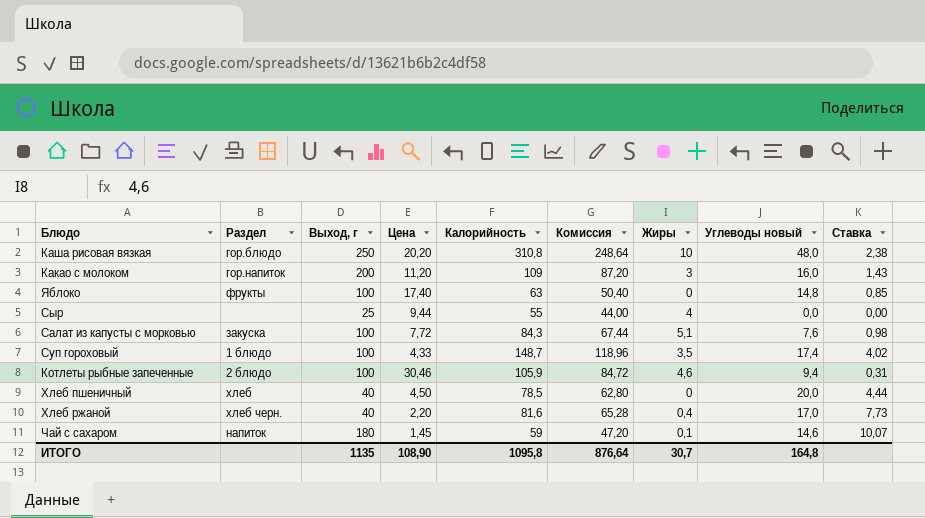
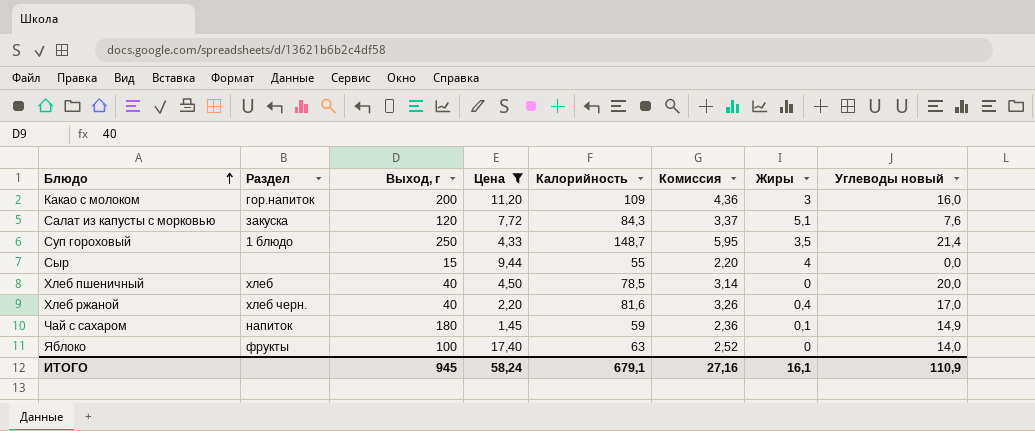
filter: none -> Цена <= 17,40
row order: none -> Блюдо ascending
column Ставка | formula: [Углеводы новый] / [Цена] -> none
column Комиссия | formula: [Калорийность] * 0,8 -> [Калорийность] * 0,04
Салат из капусты с морковью | Выход, г: 100 -> 120
Суп гороховый | Выход, г: 100 -> 250
Суп гороховый | Углеводы новый: 17,4 -> 21,4
Сыр | Выход, г: 25 -> 15
Чай с сахаром | Углеводы новый: 14,6 -> 14,9
Яблоко | Углеводы новый: 14,8 -> 14,0
ИТОГО | Выход, г: 1135 -> 945
ИТОГО | Цена: 108,90 -> 58,24
ИТОГО | Калорийность: 1095,8 -> 679,1
ИТОГО | Комиссия: 876,64 -> 27,16
ИТОГО | Жиры: 30,7 -> 16,1
ИТОГО | Углеводы новый: 164,8 -> 110,9

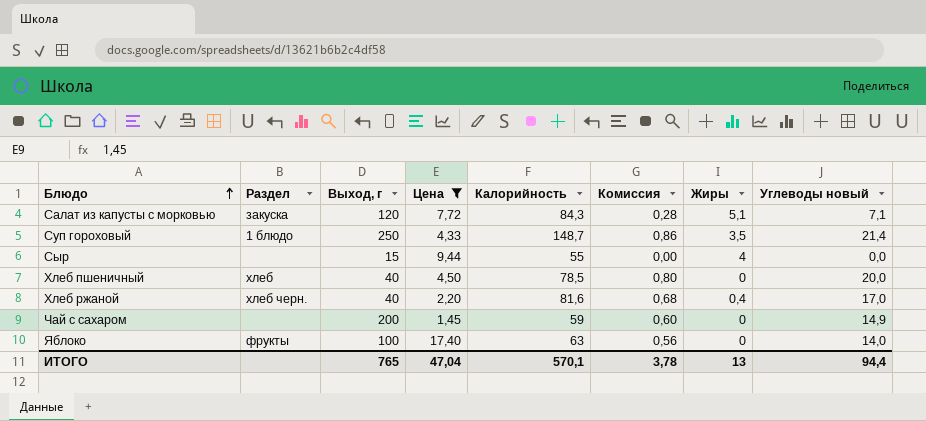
column Комиссия | formula: [Калорийность] * 0,04 -> [Углеводы новый] * 0,04
row Какао с молоком: гор.напиток | 200 | 11,20 | 109 | 4,36 | 3 | 16,0 -> none
Салат из капусты с морковью | Углеводы новый: 7,6 -> 7,1
Чай с сахаром | Раздел: напиток -> none
Чай с сахаром | Выход, г: 180 -> 200
Чай с сахаром | Жиры: 0,1 -> 0
ИТОГО | Выход, г: 945 -> 765
ИТОГО | Цена: 58,24 -> 47,04
ИТОГО | Калорийность: 679,1 -> 570,1
ИТОГО | Комиссия: 27,16 -> 3,78
ИТОГО | Жиры: 16,1 -> 13
ИТОГО | Углеводы новый: 110,9 -> 94,4

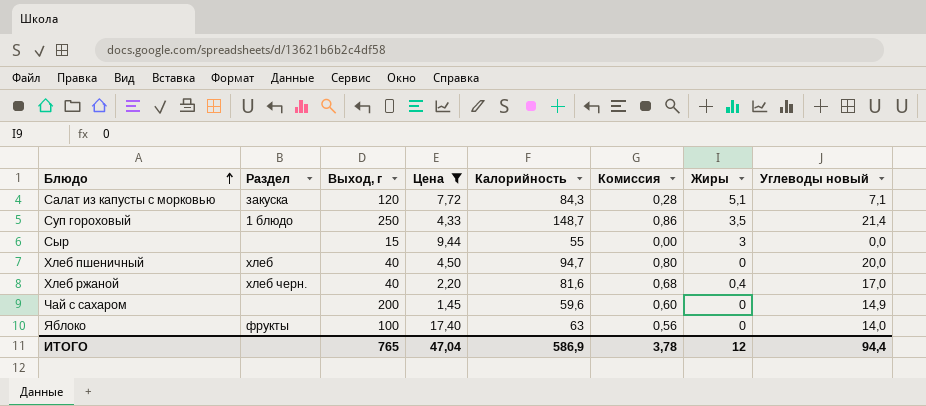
Сыр | Жиры: 4 -> 3
Хлеб пшеничный | Калорийность: 78,5 -> 94,7
Чай с сахаром | Калорийность: 59 -> 59,6
ИТОГО | Калорийность: 570,1 -> 586,9
ИТОГО | Жиры: 13 -> 12

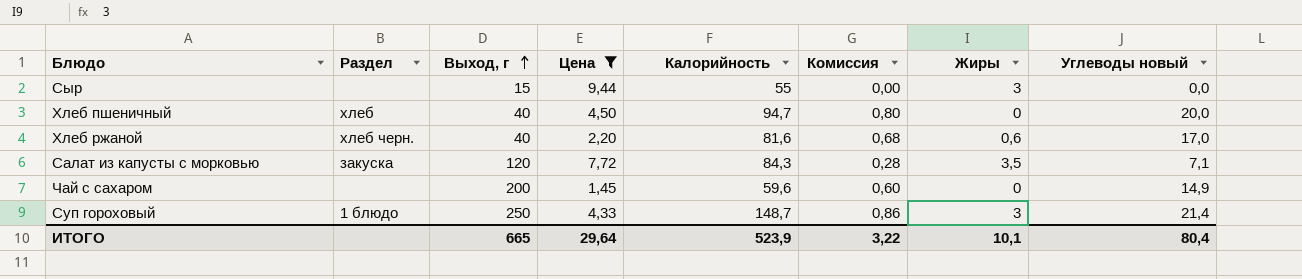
row order: Блюдо ascending -> Выход, г ascending
row Яблоко: фрукты | 100 | 17,40 | 63 | 0,56 | 0 | 14,0 -> none
Хлеб ржаной | Жиры: 0,4 -> 0,6
Салат из капусты с морковью | Жиры: 5,1 -> 3,5
Суп гороховый | Жиры: 3,5 -> 3
ИТОГО | Выход, г: 765 -> 665
ИТОГО | Цена: 47,04 -> 29,64
ИТОГО | Калорийность: 586,9 -> 523,9
ИТОГО | Комиссия: 3,78 -> 3,22
ИТОГО | Жиры: 12 -> 10,1
ИТОГО | Углеводы новый: 94,4 -> 80,4

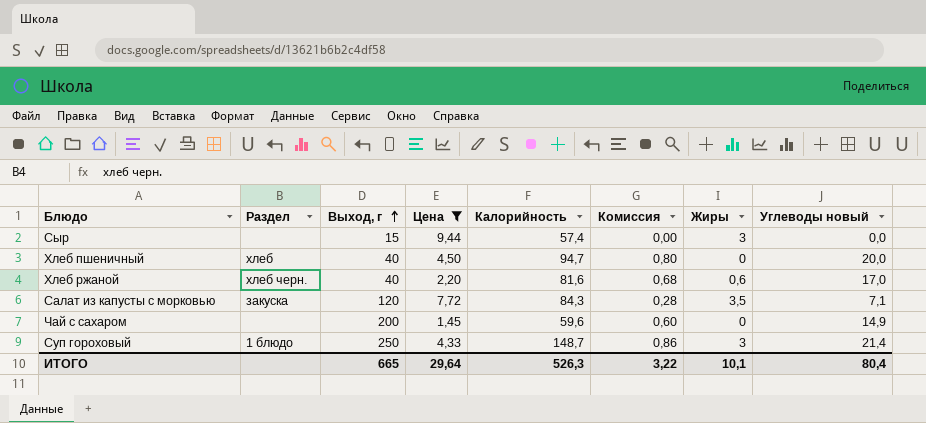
Сыр | Калорийность: 55 -> 57,4
ИТОГО | Калорийность: 523,9 -> 526,3

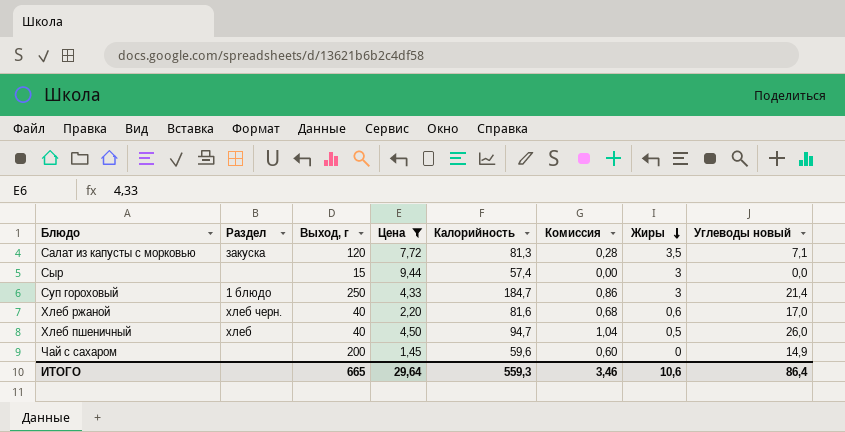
row order: Выход, г ascending -> Жиры descending
Салат из капусты с морковью | Калорийность: 84,3 -> 81,3
Суп гороховый | Калорийность: 148,7 -> 184,7
Хлеб пшеничный | Комиссия: 0,80 -> 1,04
Хлеб пшеничный | Жиры: 0 -> 0,5
Хлеб пшеничный | Углеводы новый: 20,0 -> 26,0
ИТОГО | Калорийность: 526,3 -> 559,3
ИТОГО | Комиссия: 3,22 -> 3,46
ИТОГО | Жиры: 10,1 -> 10,6
ИТОГО | Углеводы новый: 80,4 -> 86,4

